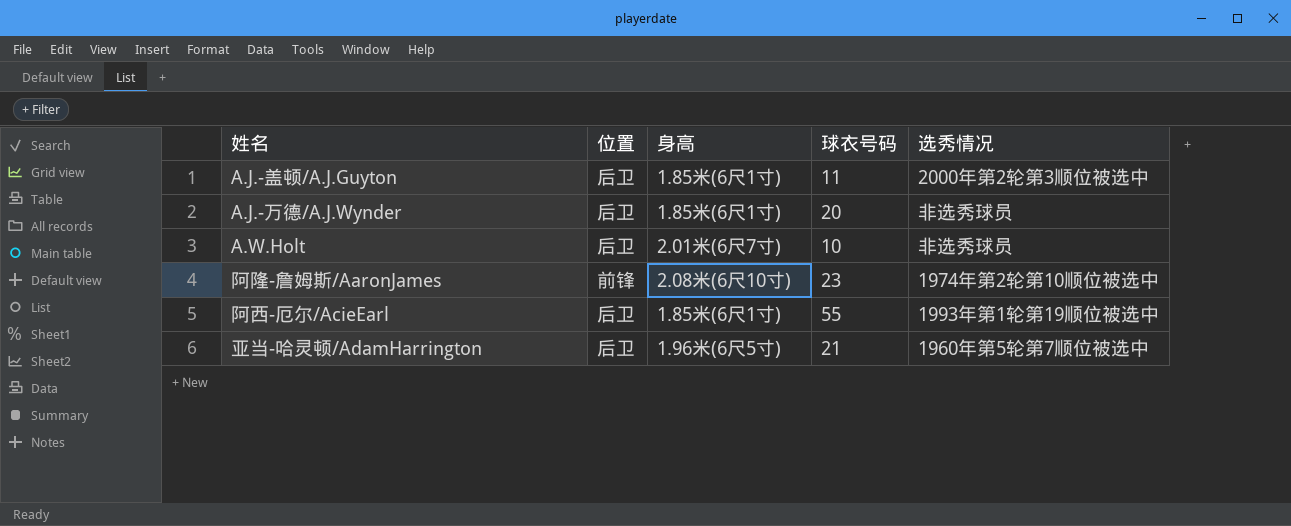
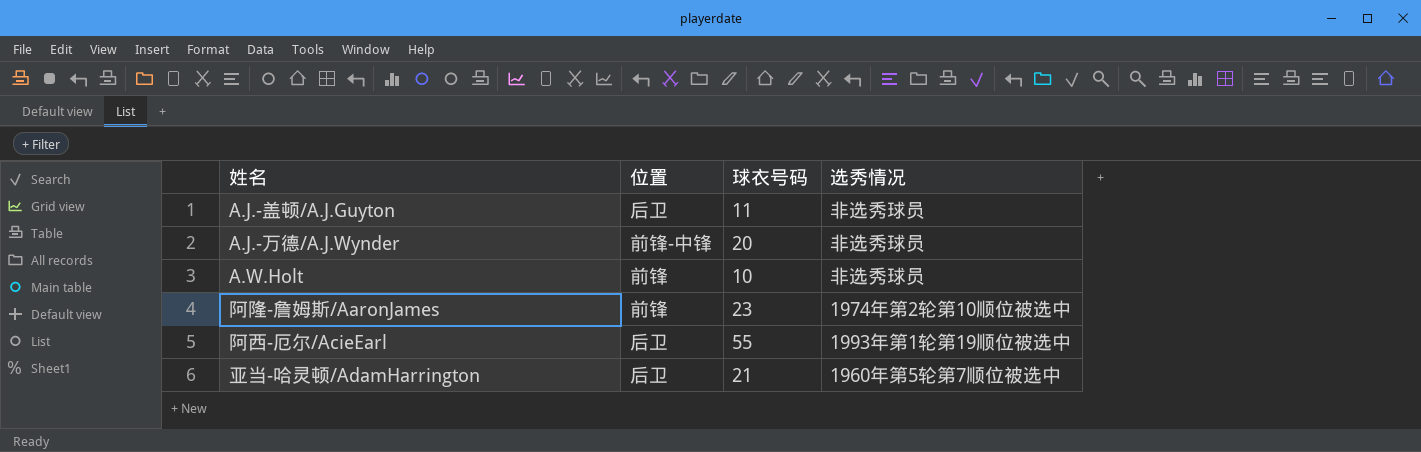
column 身高 | position: 3 -> none
A.J.-盖顿/A.J.Guyton | 选秀情况: 2000年第2轮第3顺位被选中 -> 非选秀球员
A.J.-万德/A.J.Wynder | 位置: 后卫 -> 前锋-中锋
A.W.Holt | 位置: 后卫 -> 前锋

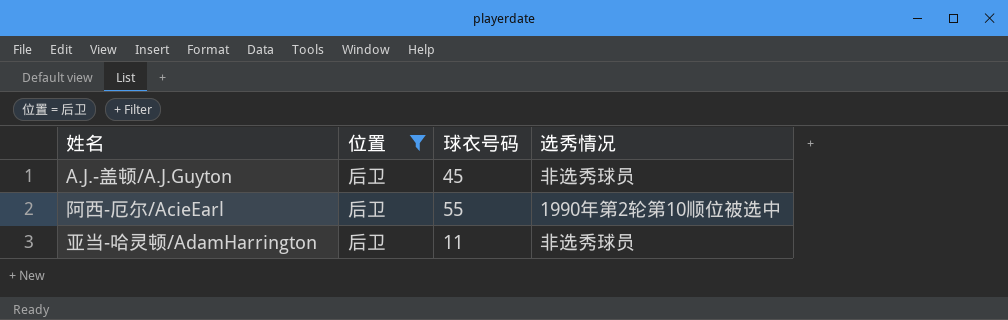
filter: none -> 位置 = 后卫
A.J.-盖顿/A.J.Guyton | 球衣号码: 11 -> 45
阿西-厄尔/AcieEarl | 选秀情况: 1993年第1轮第19顺位被选中 -> 1990年第2轮第10顺位被选中
亚当-哈灵顿/AdamHarrington | 球衣号码: 21 -> 11
亚当-哈灵顿/AdamHarrington | 选秀情况: 1960年第5轮第7顺位被选中 -> 非选秀球员

